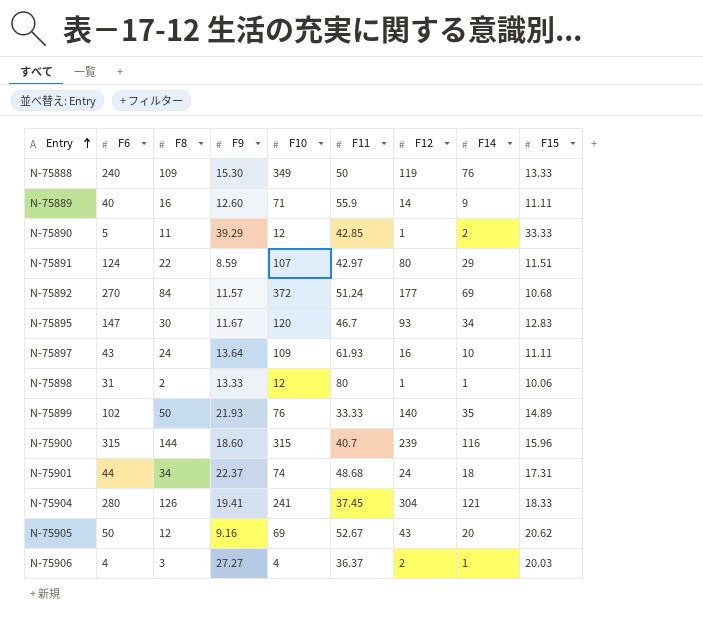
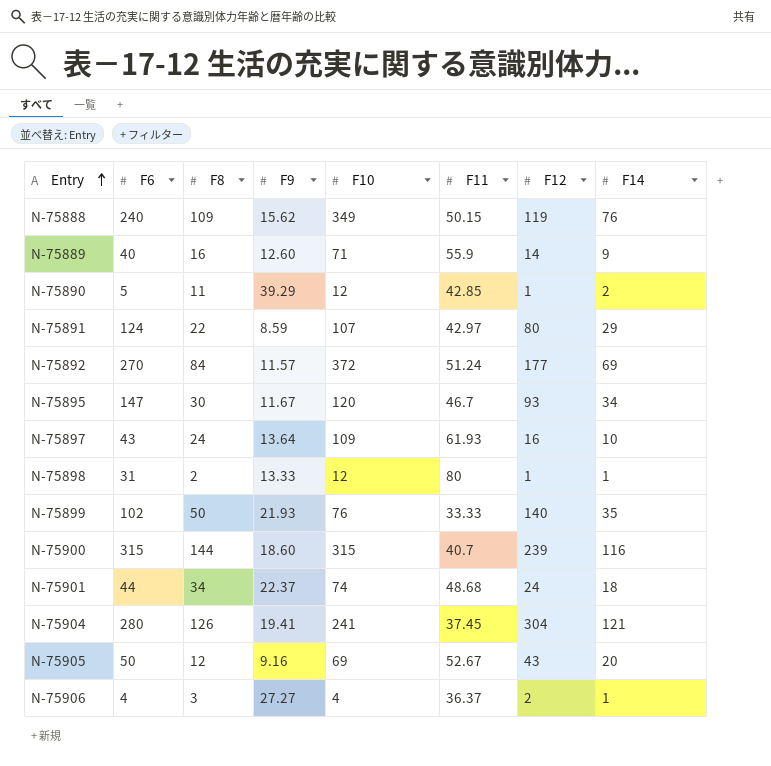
column F15 | position: 9 -> none
N-75888 | F9: 15.30 -> 15.62
N-75888 | F11: 50 -> 50.15

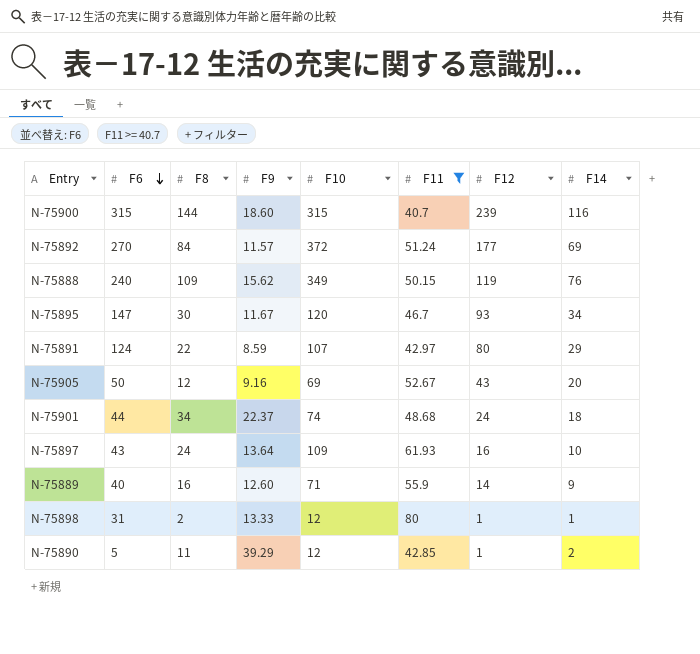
filter: none -> F11 >= 40.7
row order: Entry ascending -> F6 descending

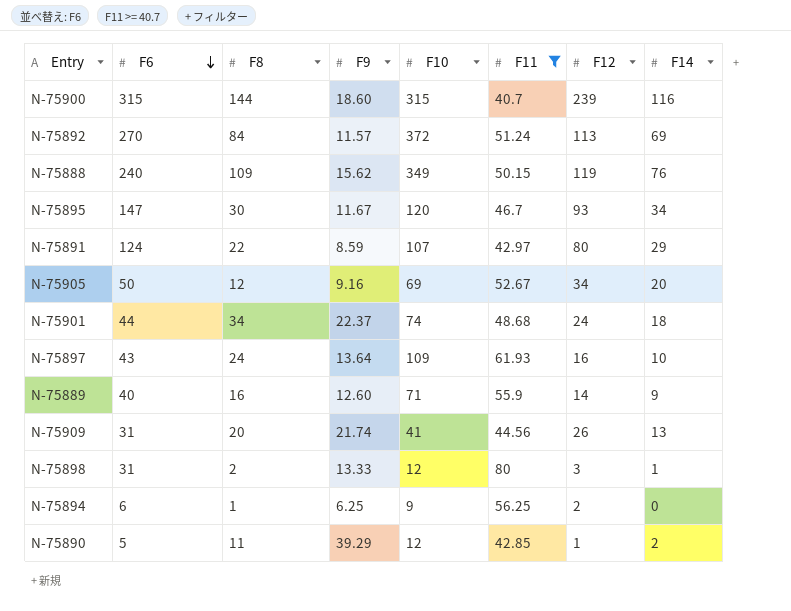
N-75892 | F12: 177 -> 113
N-75905 | F12: 43 -> 34
row N-75909: none -> 31 | 20 | 21.74 | 41 | 44.56 | 26 | 13
N-75898 | F12: 1 -> 3
row N-75894: none -> 6 | 1 | 6.25 | 9 | 56.25 | 2 | 0

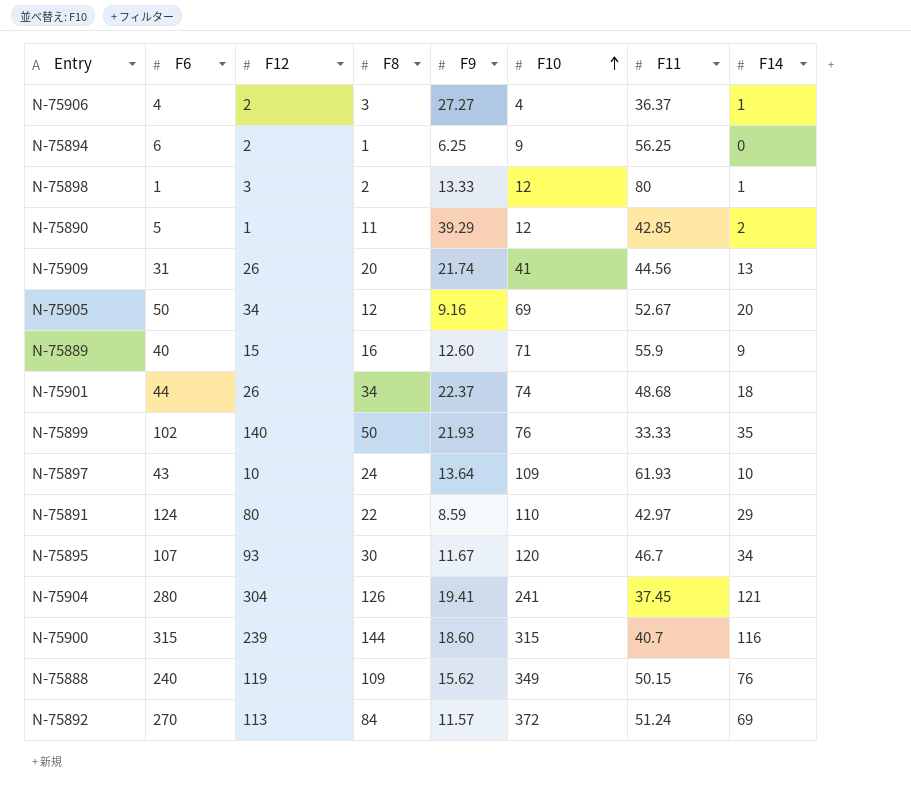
filter: F11 >= 40.7 -> none
row order: F6 descending -> F10 ascending
column F12 | position: 7 -> 3
N-75898 | F6: 31 -> 1
N-75889 | F12: 14 -> 15
N-75901 | F12: 24 -> 26
N-75897 | F12: 16 -> 10
N-75891 | F10: 107 -> 110
N-75895 | F6: 147 -> 107

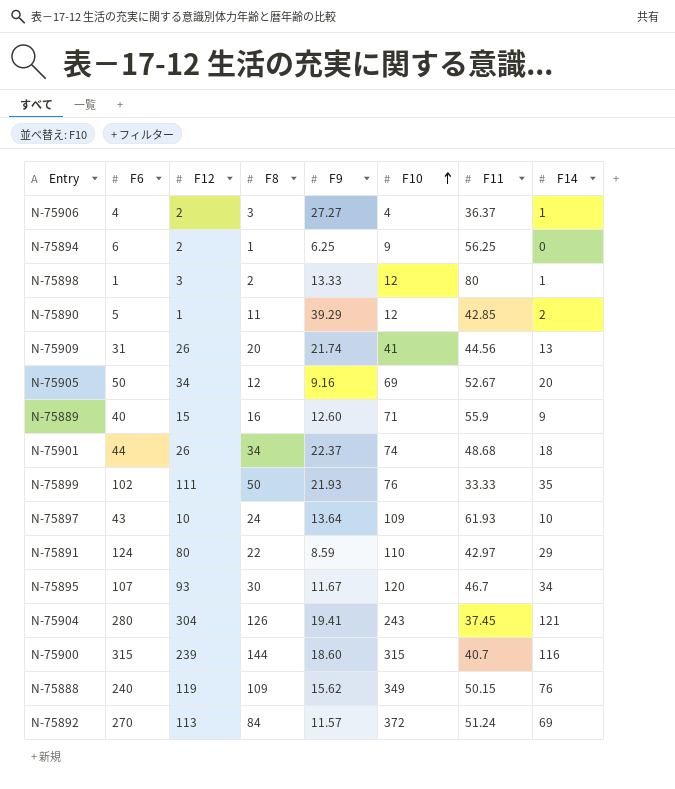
N-75899 | F12: 140 -> 111
N-75904 | F10: 241 -> 243

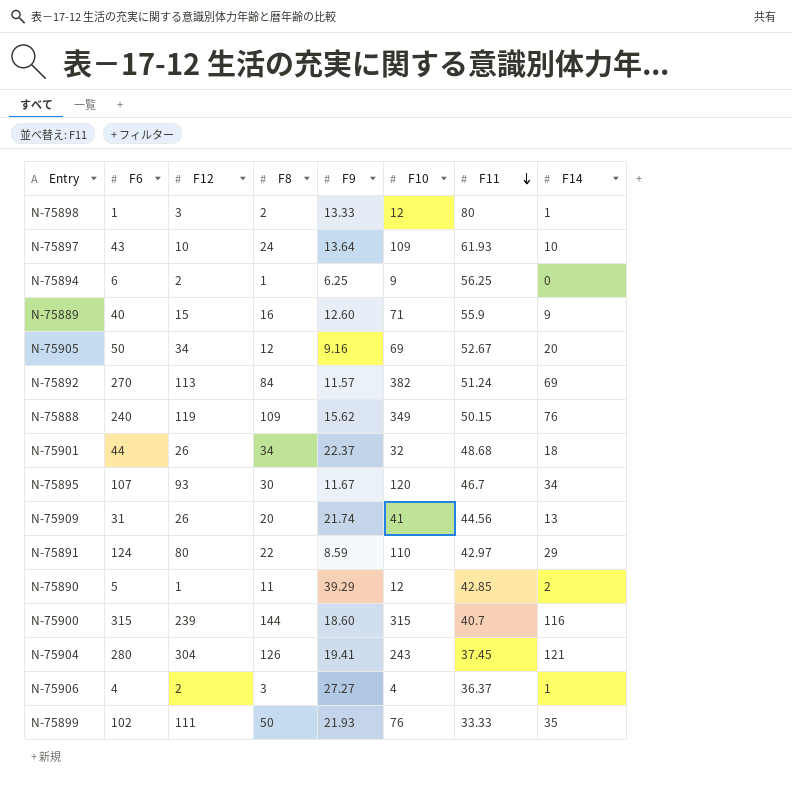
row order: F10 ascending -> F11 descending
N-75892 | F10: 372 -> 382
N-75901 | F10: 74 -> 32

